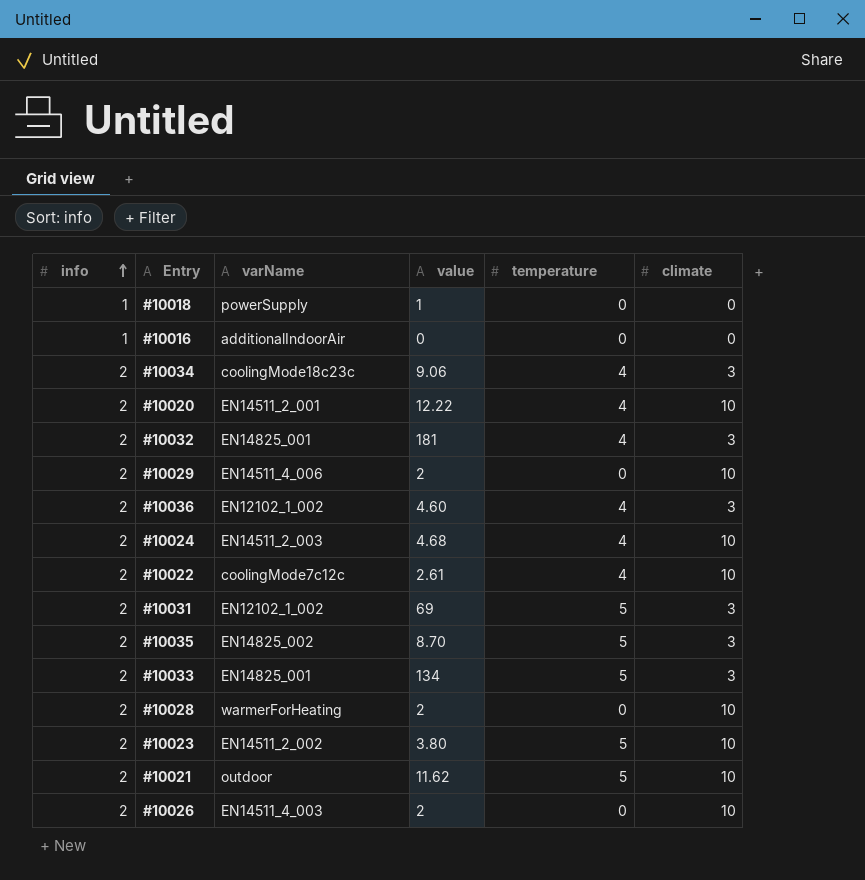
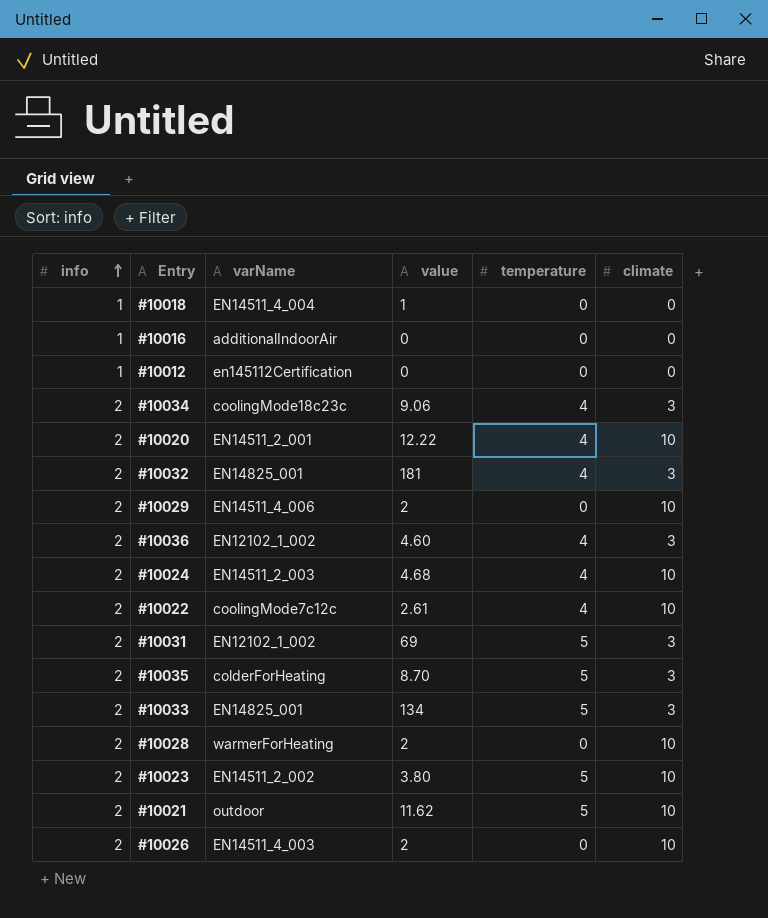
#10018 | varName: powerSupply -> EN14511_4_004
row #10012: none -> 1 | en145112Certification | 0 | 0 | 0
#10035 | varName: EN14825_002 -> colderForHeating

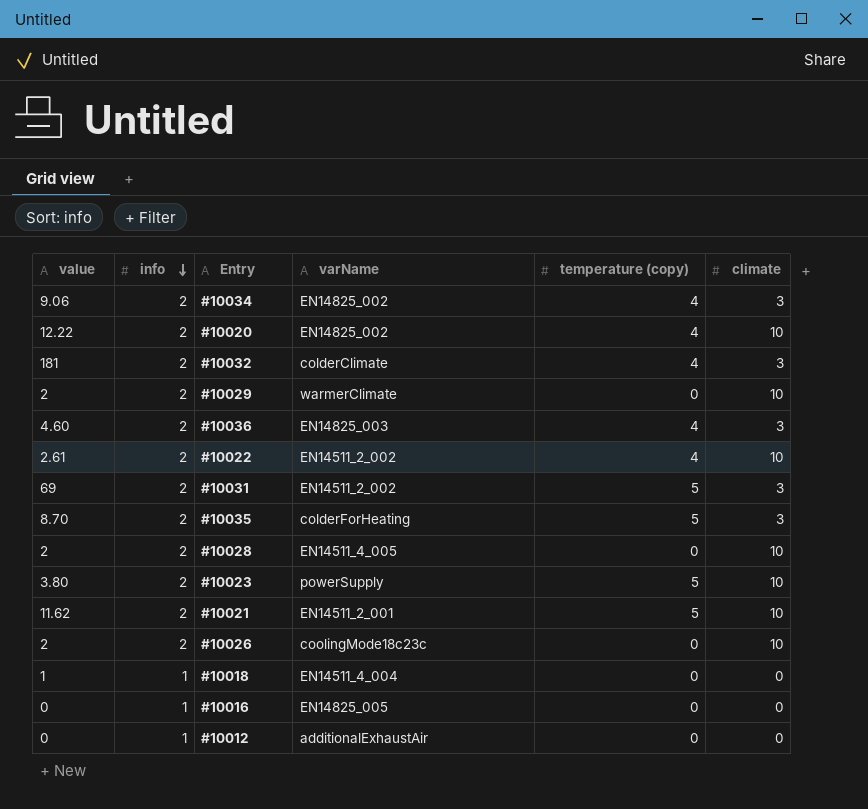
row order: info ascending -> info descending
column value | position: 4 -> 1
column name: temperature -> temperature (copy)
row #10024: 2 | EN14511_2_003 | 4.68 | 4 | 10 -> none
row #10033: 2 | EN14825_001 | 134 | 5 | 3 -> none
#10034 | varName: coolingMode18c23c -> EN14825_002
#10020 | varName: EN14511_2_001 -> EN14825_002
#10032 | varName: EN14825_001 -> colderClimate
#10029 | varName: EN14511_4_006 -> warmerClimate
#10036 | varName: EN12102_1_002 -> EN14825_003
#10022 | varName: coolingMode7c12c -> EN14511_2_002
#10031 | varName: EN12102_1_002 -> EN14511_2_002
#10028 | varName: warmerForHeating -> EN14511_4_005
#10023 | varName: EN14511_2_002 -> powerSupply
#10021 | varName: outdoor -> EN14511_2_001
#10026 | varName: EN14511_4_003 -> coolingMode18c23c
#10016 | varName: additionalIndoorAir -> EN14825_005
#10012 | varName: en145112Certification -> additionalExhaustAir

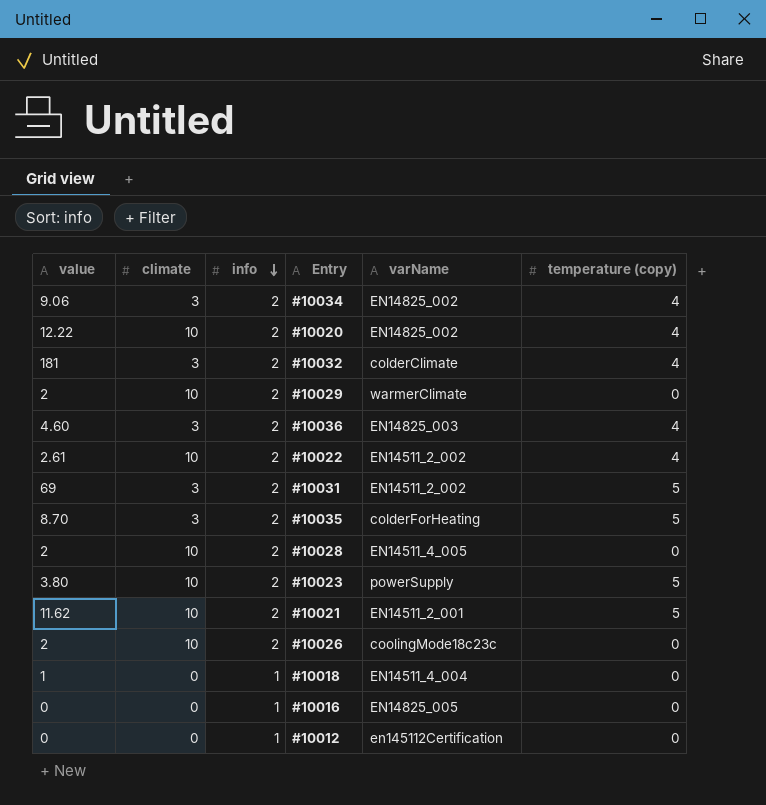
column climate | position: 6 -> 2
#10012 | varName: additionalExhaustAir -> en145112Certification

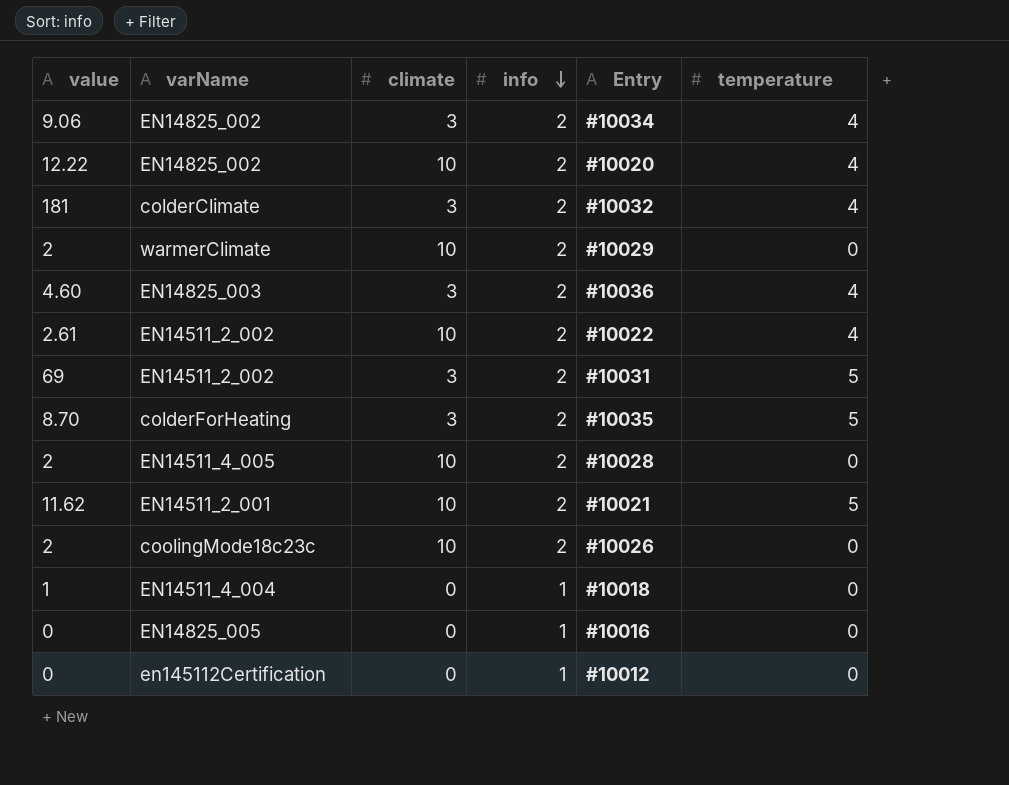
column varName | position: 5 -> 2
column name: temperature (copy) -> temperature
row #10023: 3.80 | 10 | 2 | powerSupply | 5 -> none

